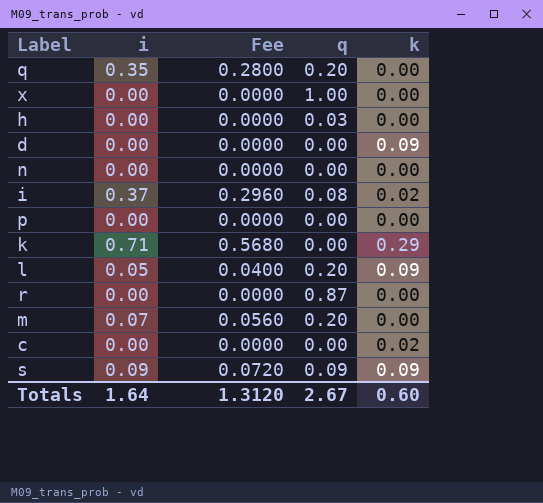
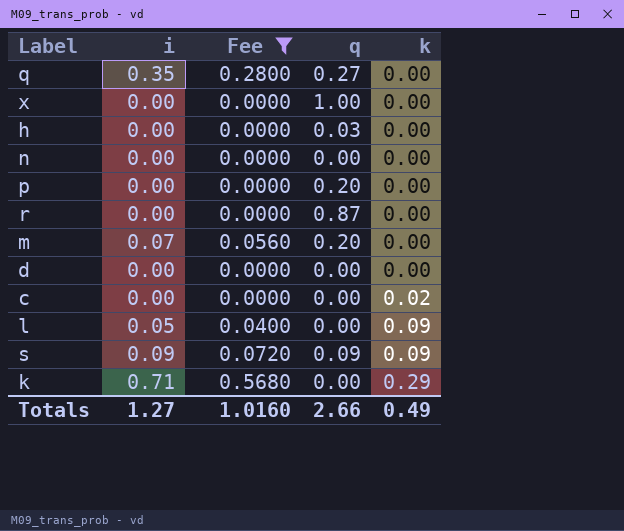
filter: none -> Fee != 0.2960
row order: none -> k ascending
q | q: 0.20 -> 0.27
p | q: 0.00 -> 0.20
d | k: 0.09 -> 0.00
l | q: 0.20 -> 0.00
Totals | i: 1.64 -> 1.27
Totals | Fee: 1.3120 -> 1.0160
Totals | q: 2.67 -> 2.66
Totals | k: 0.60 -> 0.49

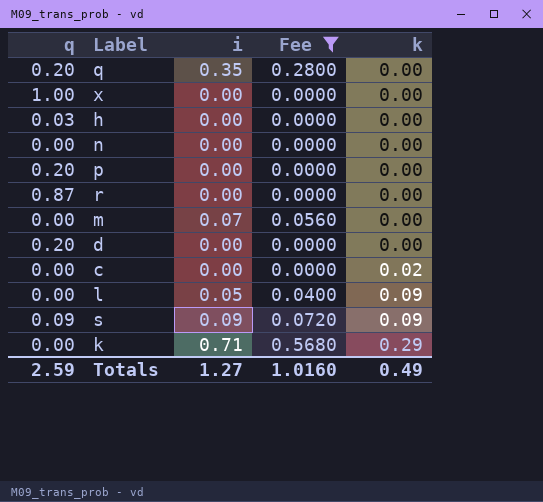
column q | position: 4 -> 1
q | q: 0.27 -> 0.20
m | q: 0.20 -> 0.00
d | q: 0.00 -> 0.20
Totals | q: 2.66 -> 2.59

